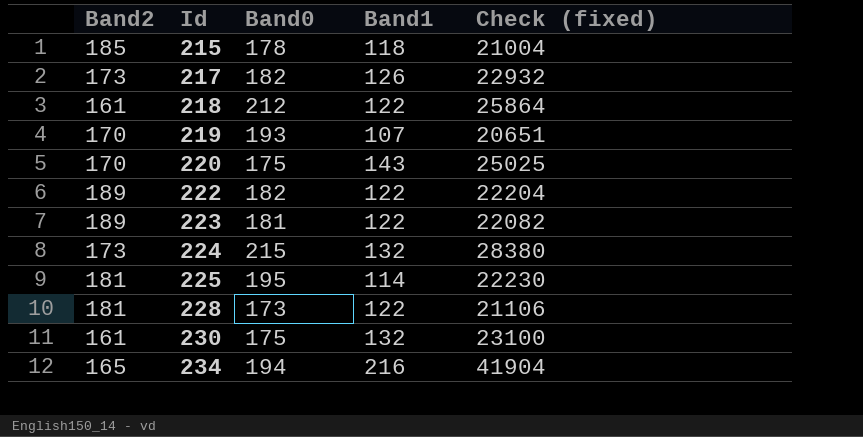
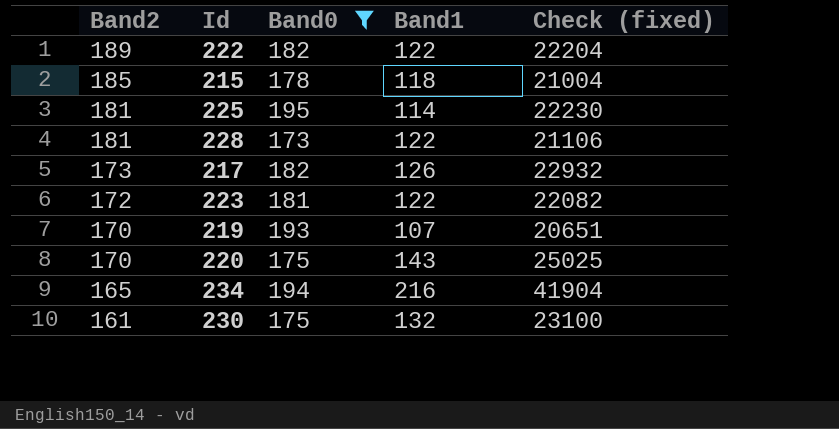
filter: none -> Band0 <= 195
row order: Id ascending -> Band2 descending
223 | Band2: 189 -> 172

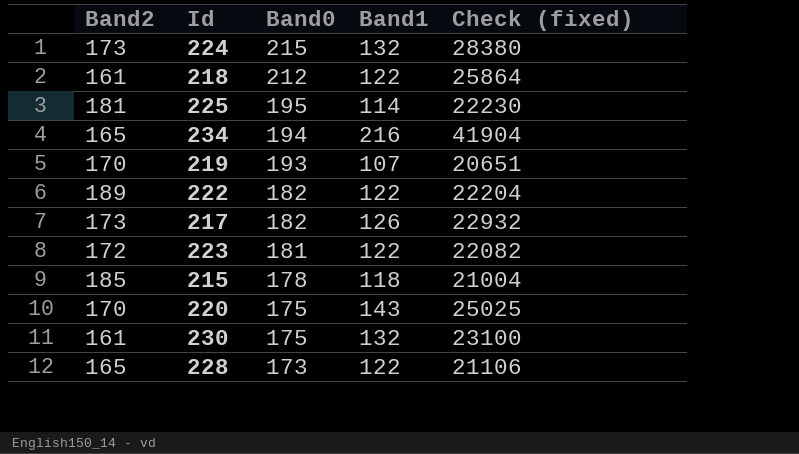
filter: Band0 <= 195 -> none
row order: Band2 descending -> Band0 descending
228 | Band2: 181 -> 165

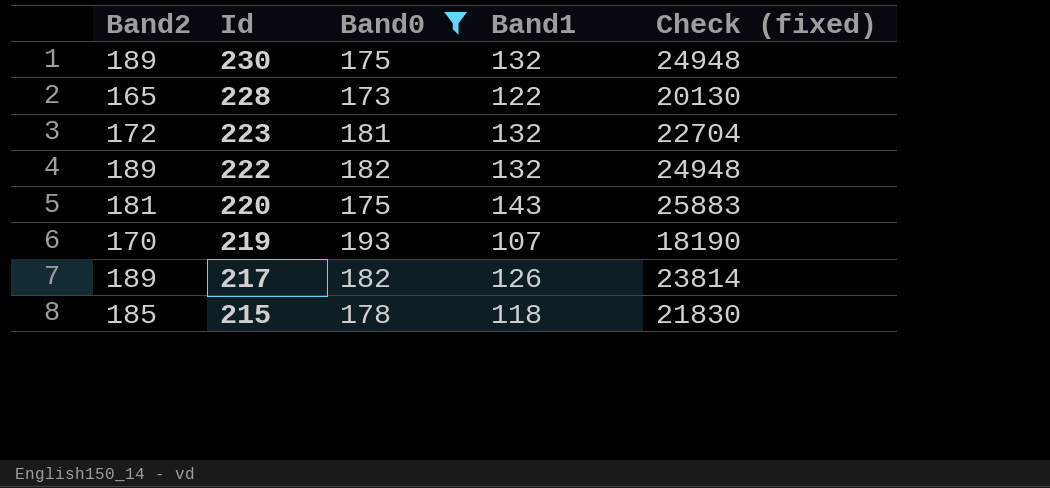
filter: none -> Band0 <= 193
row order: Band0 descending -> Id descending
column Check (fixed) | formula: [Band0] * [Band1] -> [Band2] * [Band1]
230 | Band2: 161 -> 189
223 | Band1: 122 -> 132
222 | Band1: 122 -> 132
220 | Band2: 170 -> 181
217 | Band2: 173 -> 189

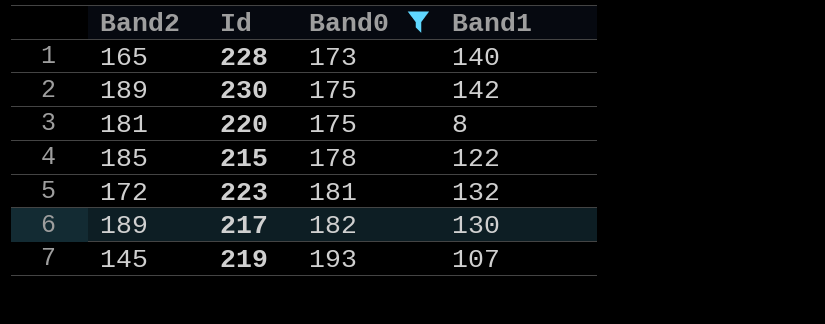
row order: Id descending -> Band0 ascending
column Check (fixed) | formula: [Band2] * [Band1] -> none
row 222: 189 | 182 | 132 | 24948 -> none
228 | Band1: 122 -> 140
230 | Band1: 132 -> 142
220 | Band1: 143 -> 8
215 | Band1: 118 -> 122
217 | Band1: 126 -> 130
219 | Band2: 170 -> 145

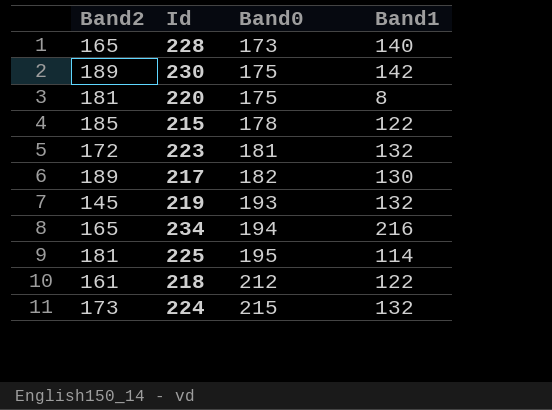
filter: Band0 <= 193 -> none
219 | Band1: 107 -> 132

